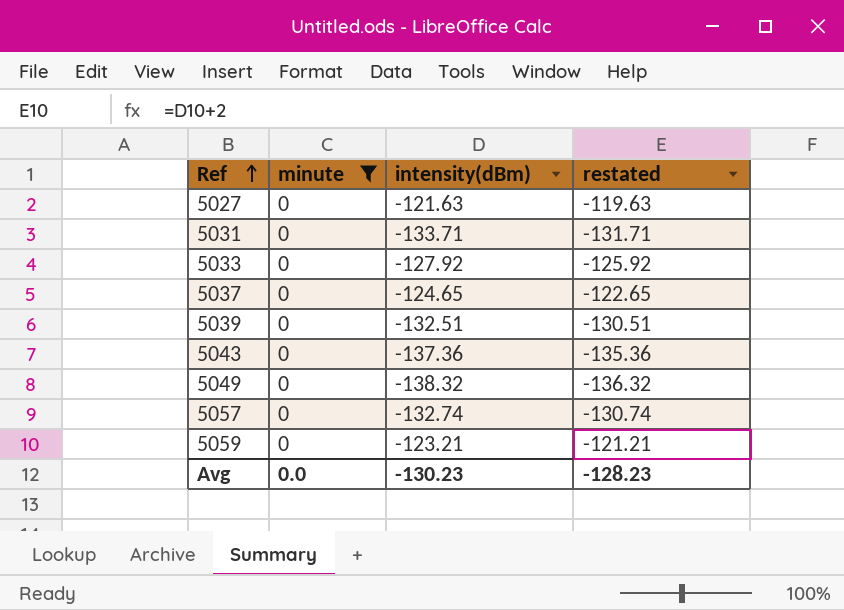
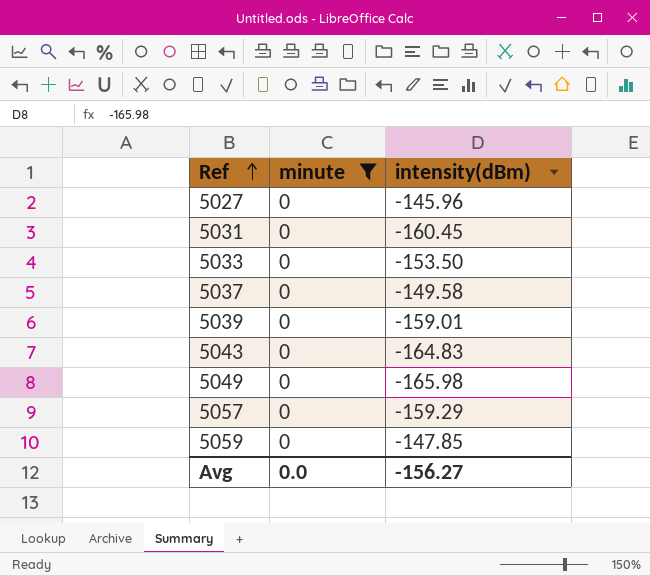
column restated | formula: [intensity(dBm)] + 2 -> none
5027 | intensity(dBm): -121.63 -> -145.96
5031 | intensity(dBm): -133.71 -> -160.45
5033 | intensity(dBm): -127.92 -> -153.50
5037 | intensity(dBm): -124.65 -> -149.58
5039 | intensity(dBm): -132.51 -> -159.01
5043 | intensity(dBm): -137.36 -> -164.83
5049 | intensity(dBm): -138.32 -> -165.98
5057 | intensity(dBm): -132.74 -> -159.29
5059 | intensity(dBm): -123.21 -> -147.85
Avg | intensity(dBm): -130.23 -> -156.27

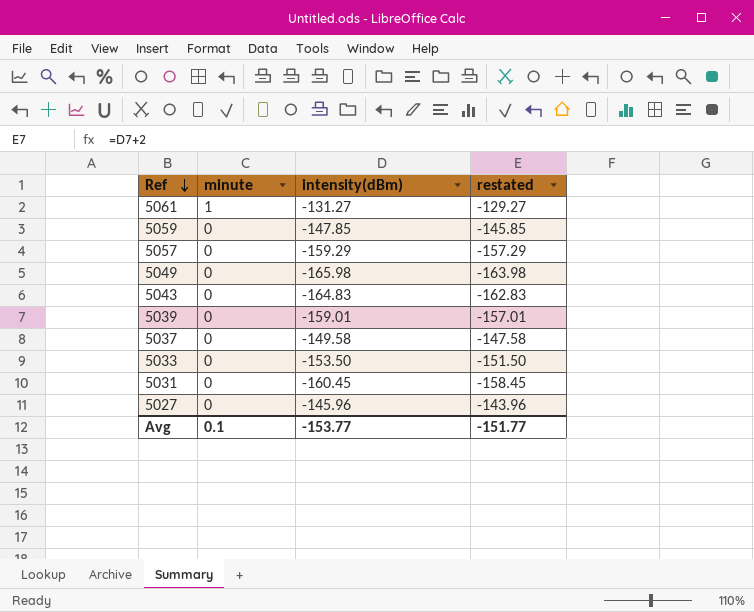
filter: minute = 0 -> none
row order: Ref ascending -> Ref descending
column restated | formula: none -> [intensity(dBm)] + 2
Avg | minute: 0.0 -> 0.1
Avg | intensity(dBm): -156.27 -> -153.77

